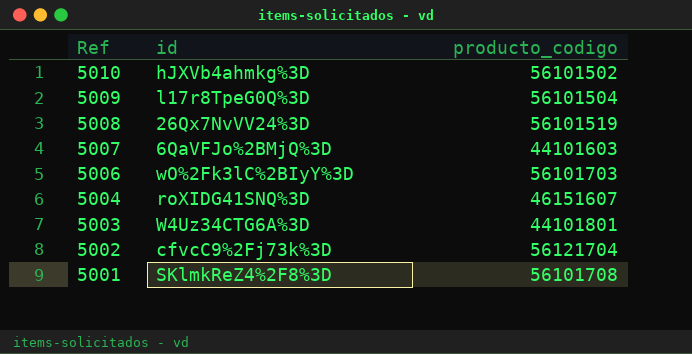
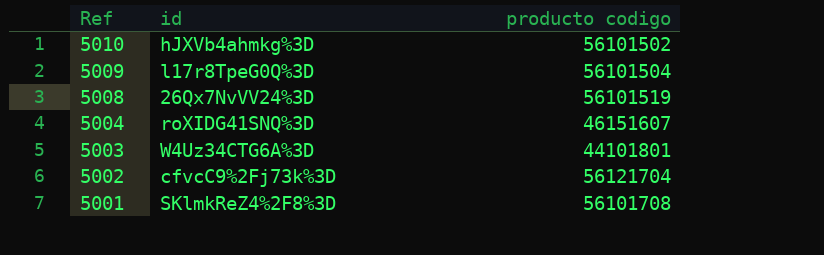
column name: producto_codigo -> producto codigo
row 5007: 6QaVFJo%2BMjQ%3D | 44101603 -> none
row 5006: wO%2Fk3lC%2BIyY%3D | 56101703 -> none

